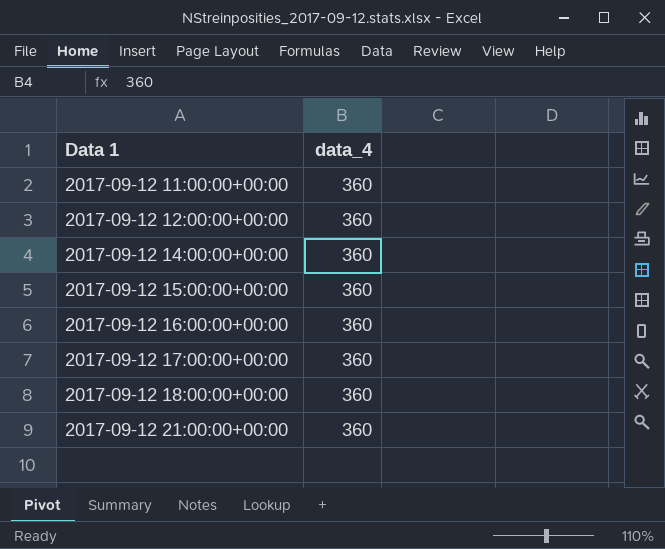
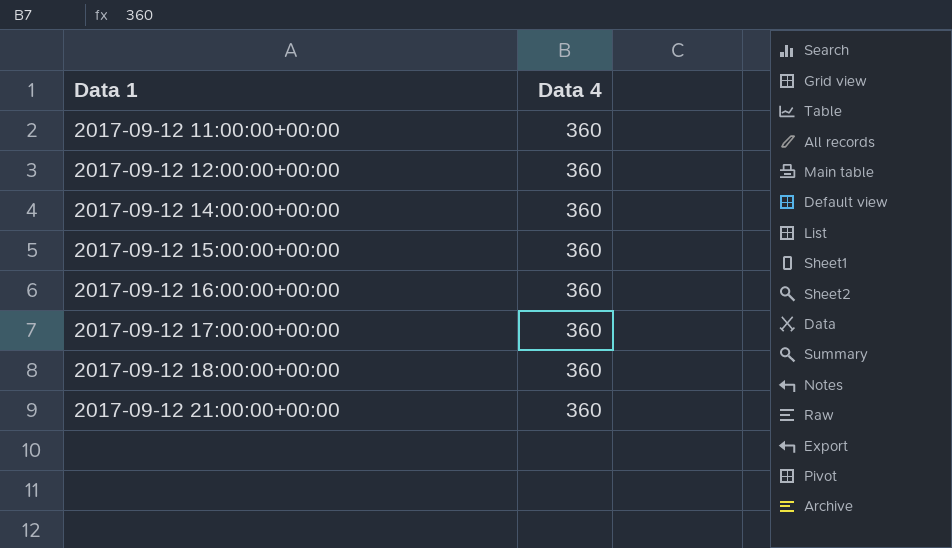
column name: data_4 -> Data 4

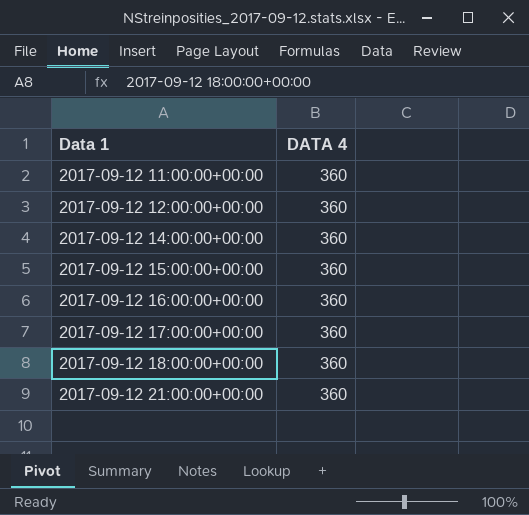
column name: Data 4 -> DATA 4

